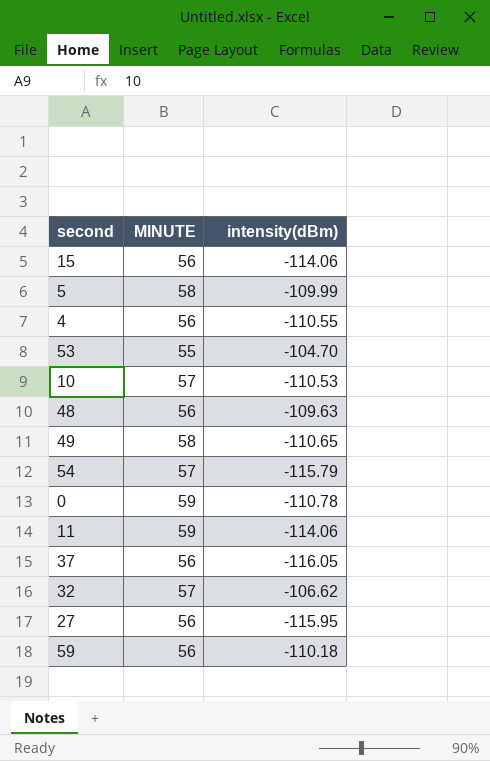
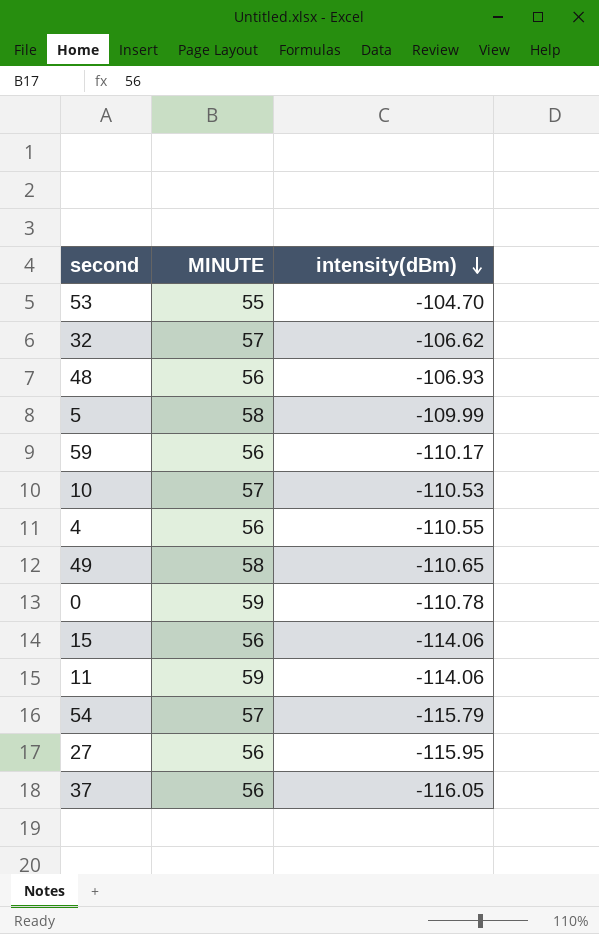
row order: none -> intensity(dBm) descending
48 | intensity(dBm): -109.63 -> -106.93
59 | intensity(dBm): -110.18 -> -110.17

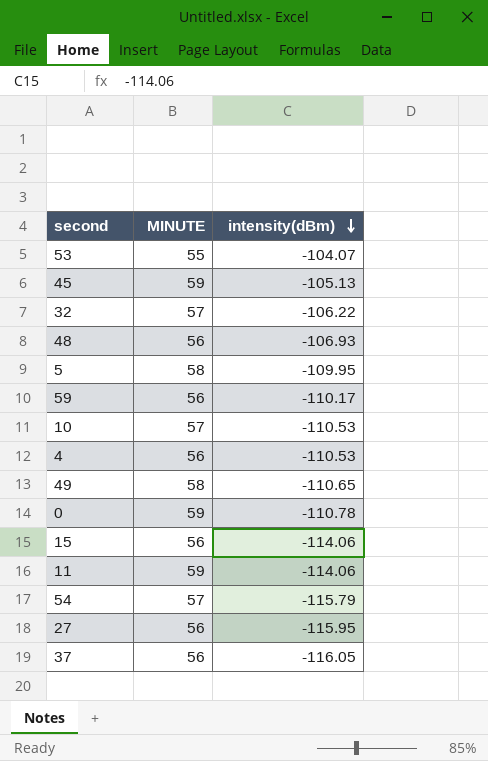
53 | intensity(dBm): -104.70 -> -104.07
row 45: none -> 59 | -105.13
32 | intensity(dBm): -106.62 -> -106.22
5 | intensity(dBm): -109.99 -> -109.95
4 | intensity(dBm): -110.55 -> -110.53

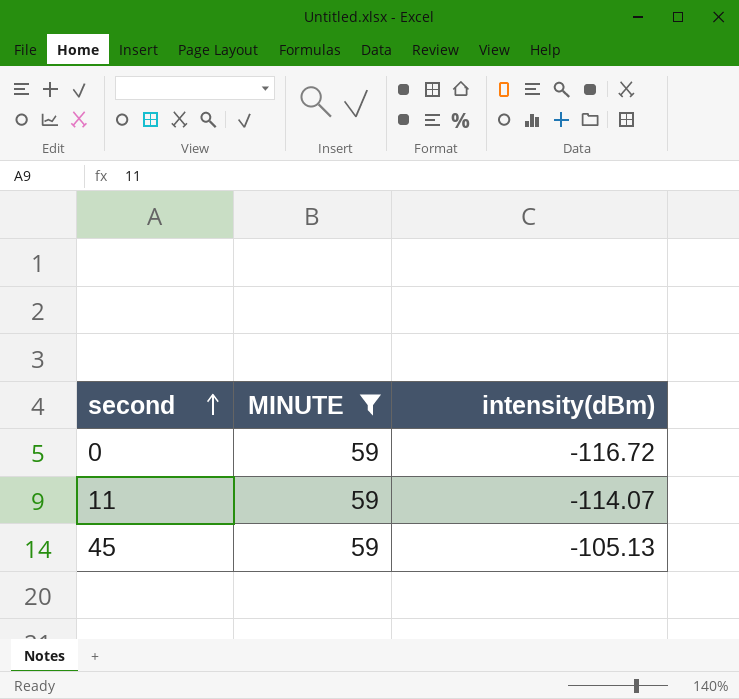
filter: none -> MINUTE = 59
row order: intensity(dBm) descending -> second ascending
0 | intensity(dBm): -110.78 -> -116.72
11 | intensity(dBm): -114.06 -> -114.07

